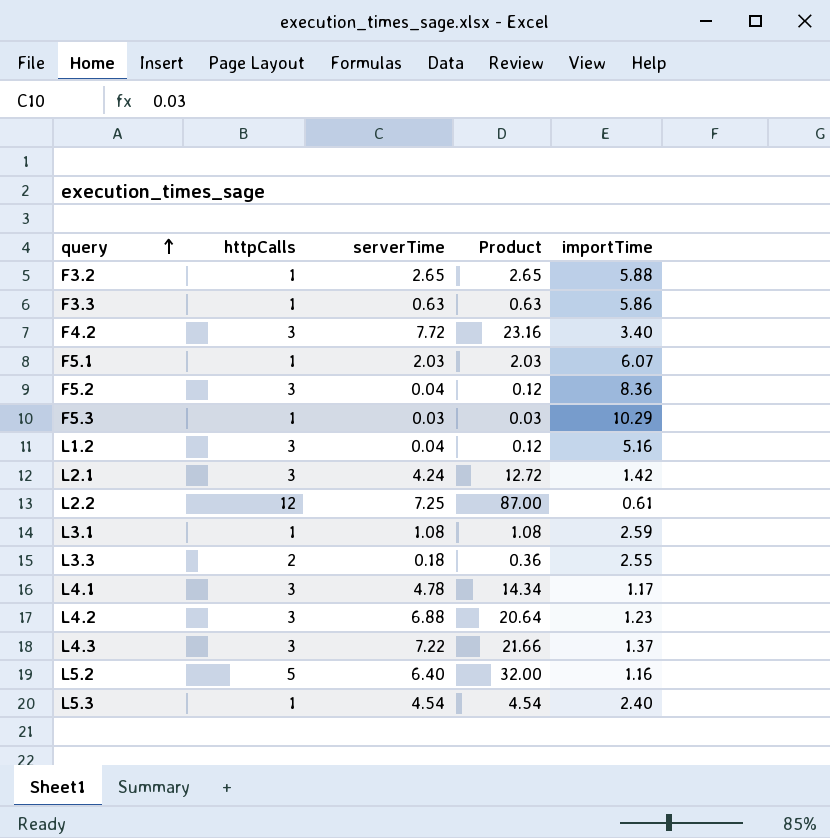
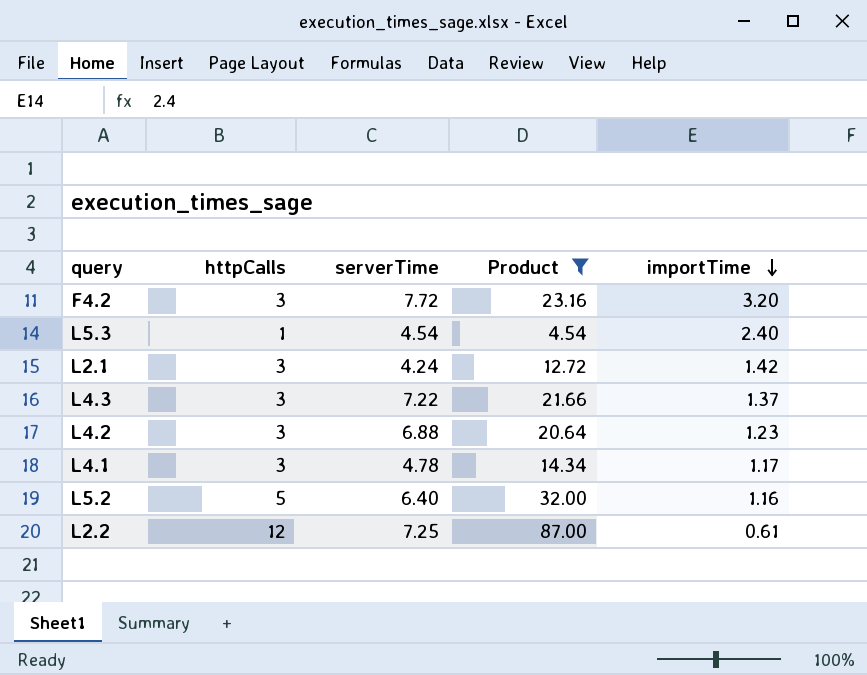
filter: none -> Product >= 4.54
row order: query ascending -> importTime descending
F4.2 | importTime: 3.40 -> 3.20

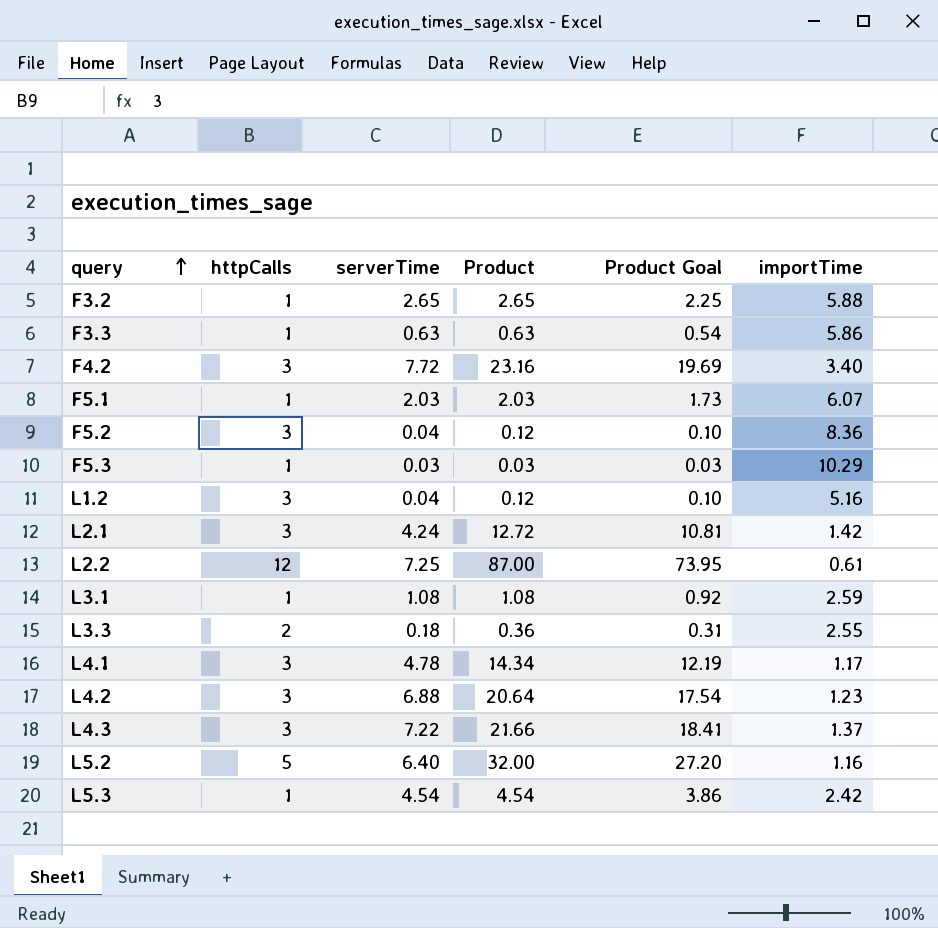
filter: Product >= 4.54 -> none
row order: importTime descending -> query ascending
column Product Goal | formula: none -> [Product] * 0.85
F4.2 | importTime: 3.20 -> 3.40
L5.3 | importTime: 2.40 -> 2.42

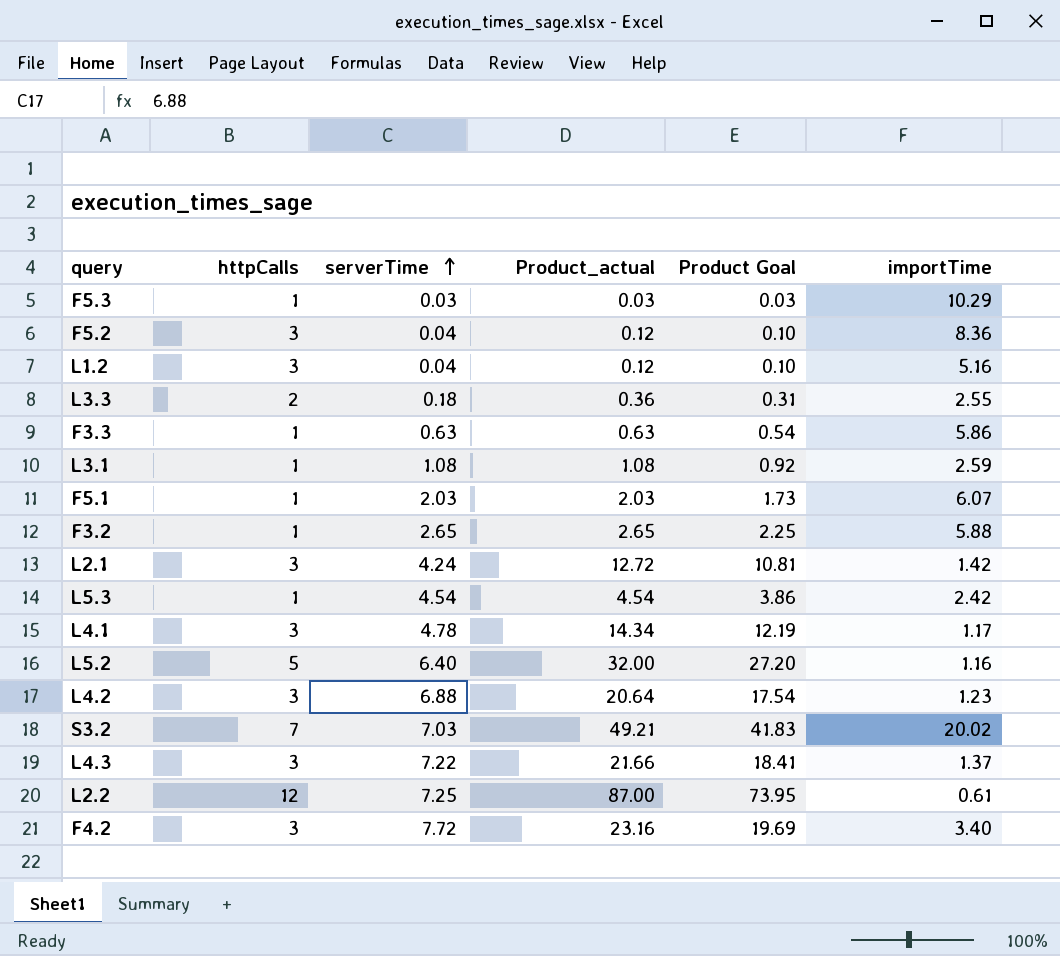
row order: query ascending -> serverTime ascending
column name: Product -> Product_actual
row S3.2: none -> 7 | 7.03 | 49.21 | 41.83 | 20.02

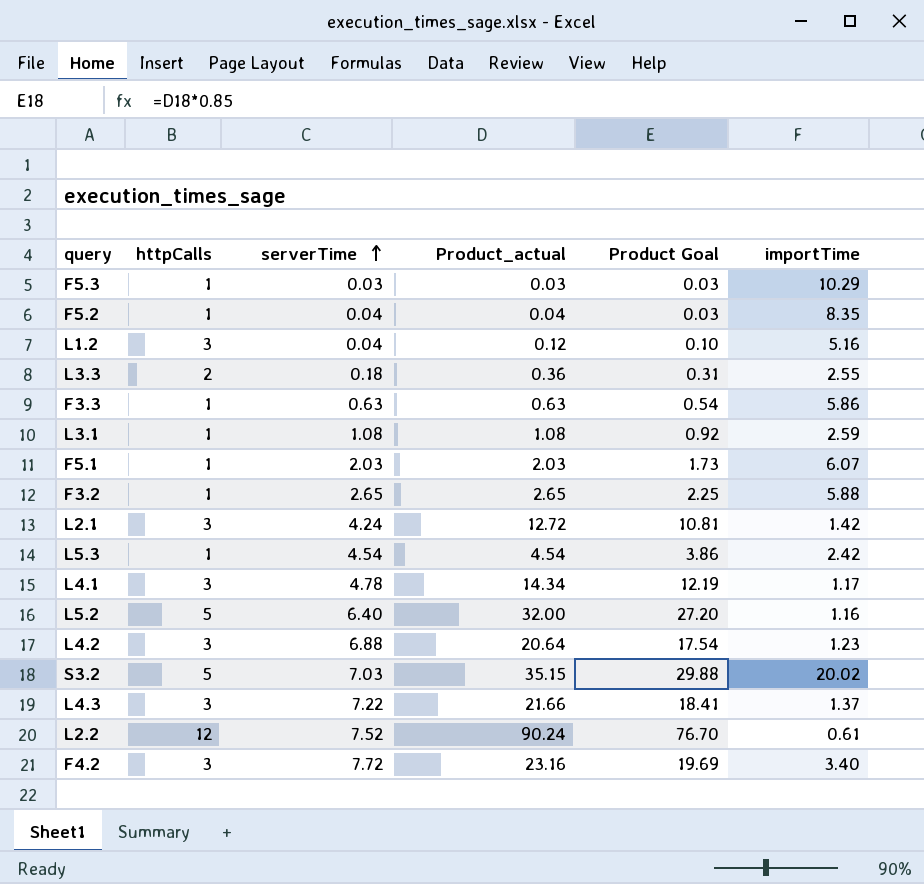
F5.2 | httpCalls: 3 -> 1
F5.2 | Product_actual: 0.12 -> 0.04
F5.2 | Product Goal: 0.10 -> 0.03
F5.2 | importTime: 8.36 -> 8.35
S3.2 | httpCalls: 7 -> 5
S3.2 | Product_actual: 49.21 -> 35.15
S3.2 | Product Goal: 41.83 -> 29.88
L2.2 | serverTime: 7.25 -> 7.52
L2.2 | Product_actual: 87.00 -> 90.24
L2.2 | Product Goal: 73.95 -> 76.70

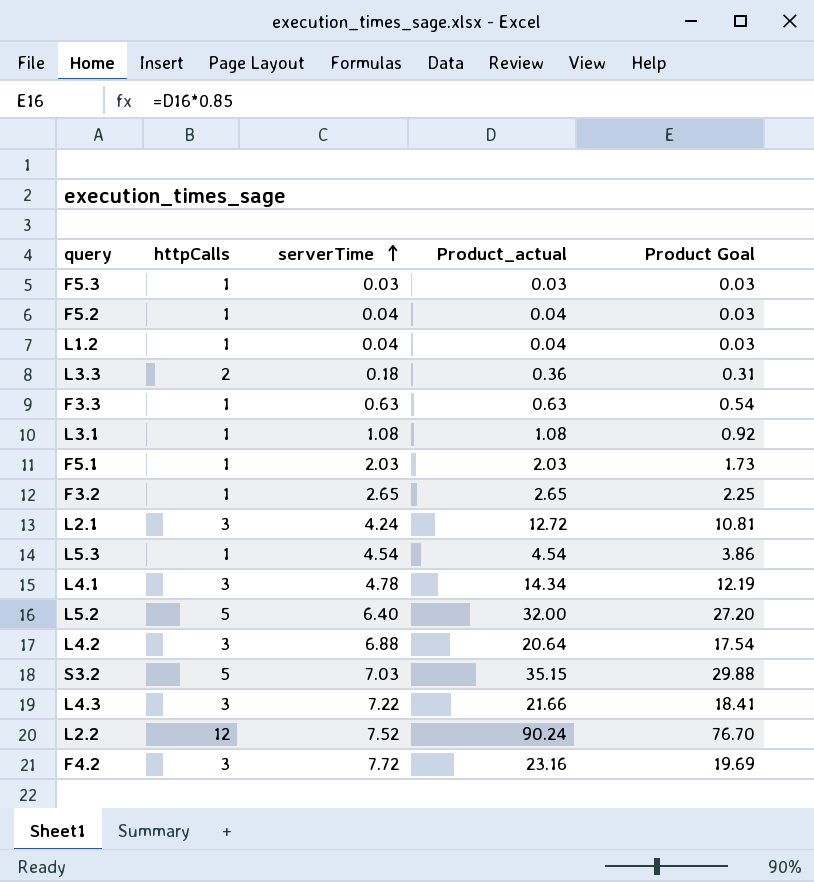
column importTime | position: 6 -> none
L1.2 | httpCalls: 3 -> 1
L1.2 | Product_actual: 0.12 -> 0.04
L1.2 | Product Goal: 0.10 -> 0.03

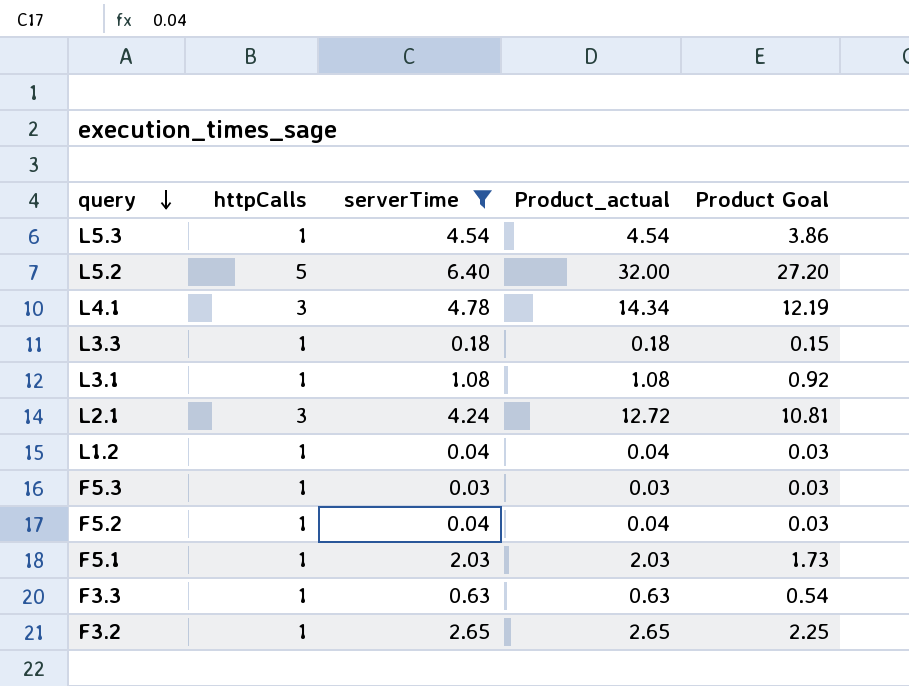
filter: none -> serverTime <= 6.40
row order: serverTime ascending -> query descending
L3.3 | httpCalls: 2 -> 1
L3.3 | Product_actual: 0.36 -> 0.18
L3.3 | Product Goal: 0.31 -> 0.15

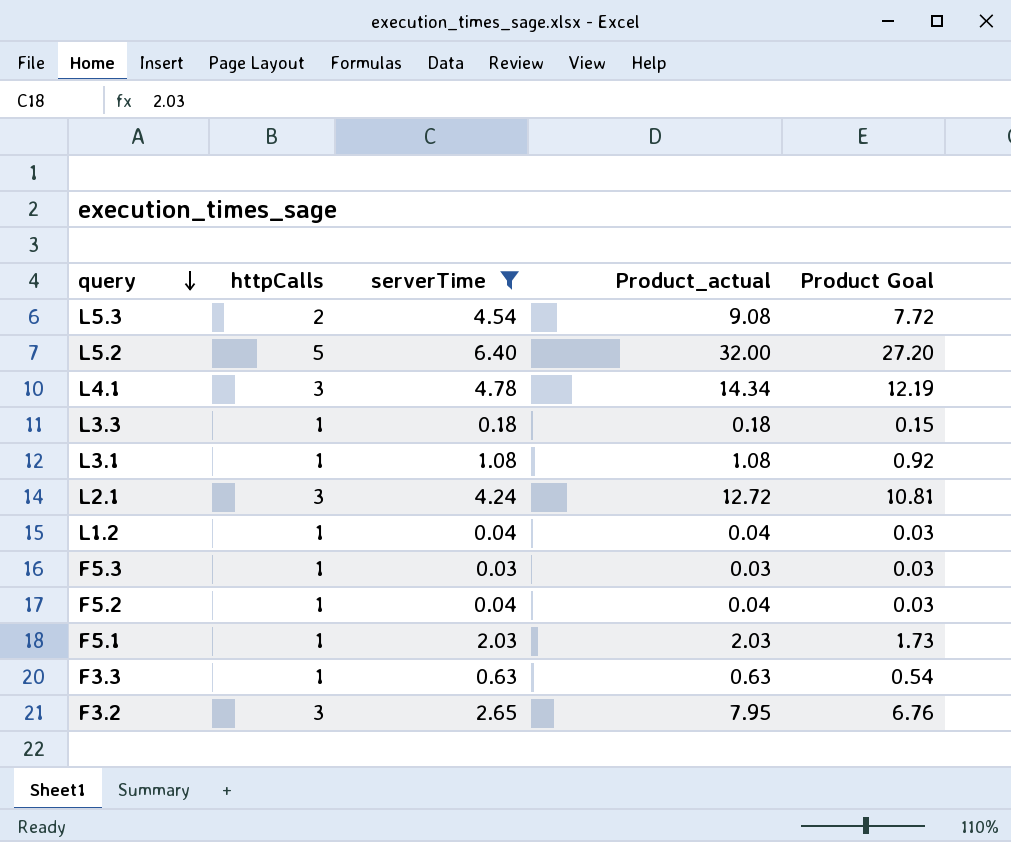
L5.3 | httpCalls: 1 -> 2
L5.3 | Product_actual: 4.54 -> 9.08
L5.3 | Product Goal: 3.86 -> 7.72
F3.2 | httpCalls: 1 -> 3
F3.2 | Product_actual: 2.65 -> 7.95
F3.2 | Product Goal: 2.25 -> 6.76

